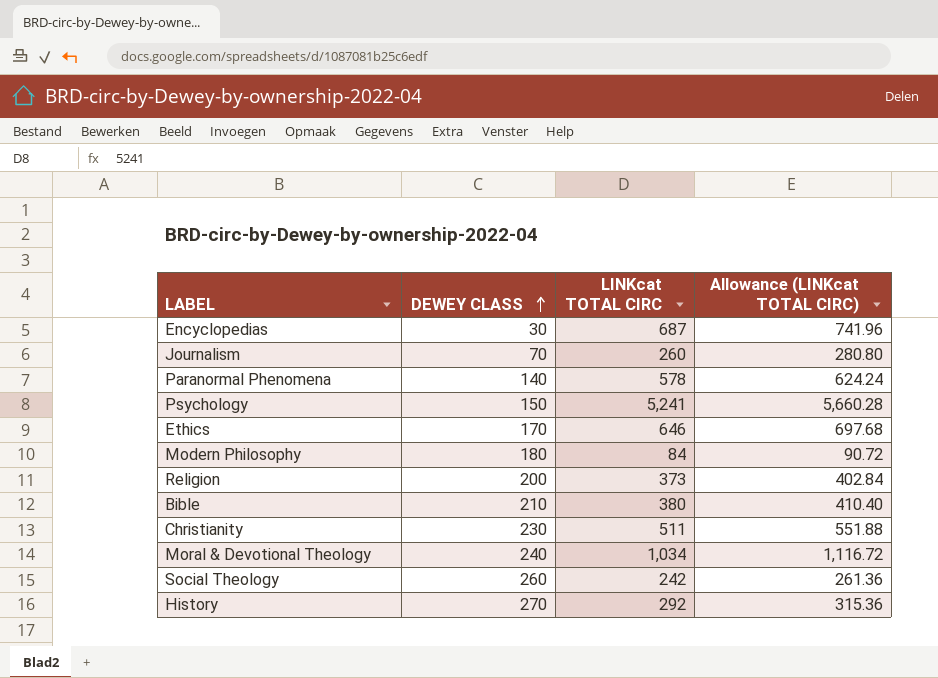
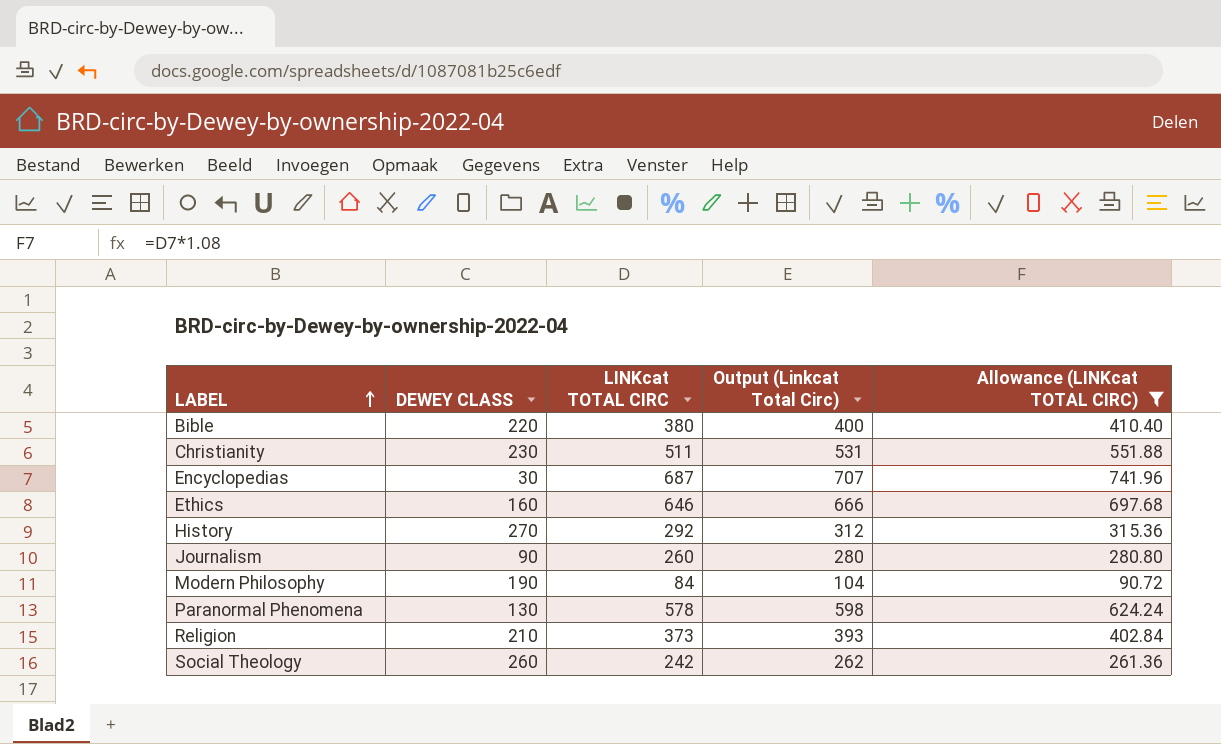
filter: none -> Allowance (LINKcat TOTAL CIRC) <= 741.96
row order: DEWEY CLASS ascending -> LABEL ascending
column Output (Linkcat Total Circ) | formula: none -> [LINKcat TOTAL CIRC] + 20
Bible | DEWEY CLASS: 210 -> 220
Ethics | DEWEY CLASS: 170 -> 160
Journalism | DEWEY CLASS: 70 -> 90
Modern Philosophy | DEWEY CLASS: 180 -> 190
Paranormal Phenomena | DEWEY CLASS: 140 -> 130
Religion | DEWEY CLASS: 200 -> 210

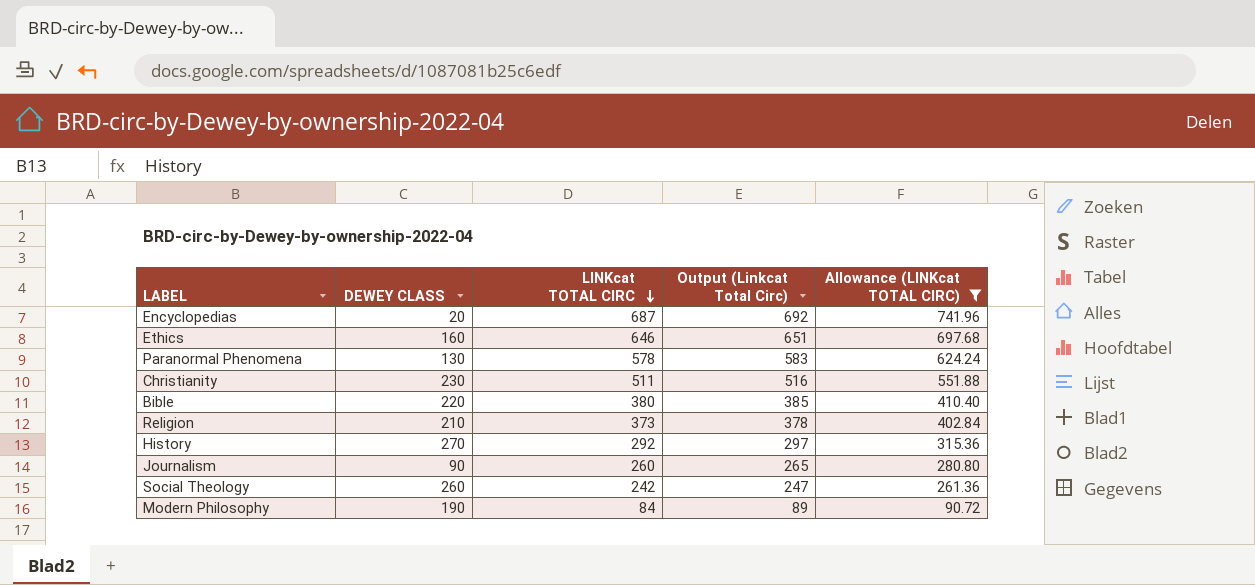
row order: LABEL ascending -> LINKcat TOTAL CIRC descending
column Output (Linkcat Total Circ) | formula: [LINKcat TOTAL CIRC] + 20 -> [LINKcat TOTAL CIRC] + 5
Encyclopedias | DEWEY CLASS: 30 -> 20

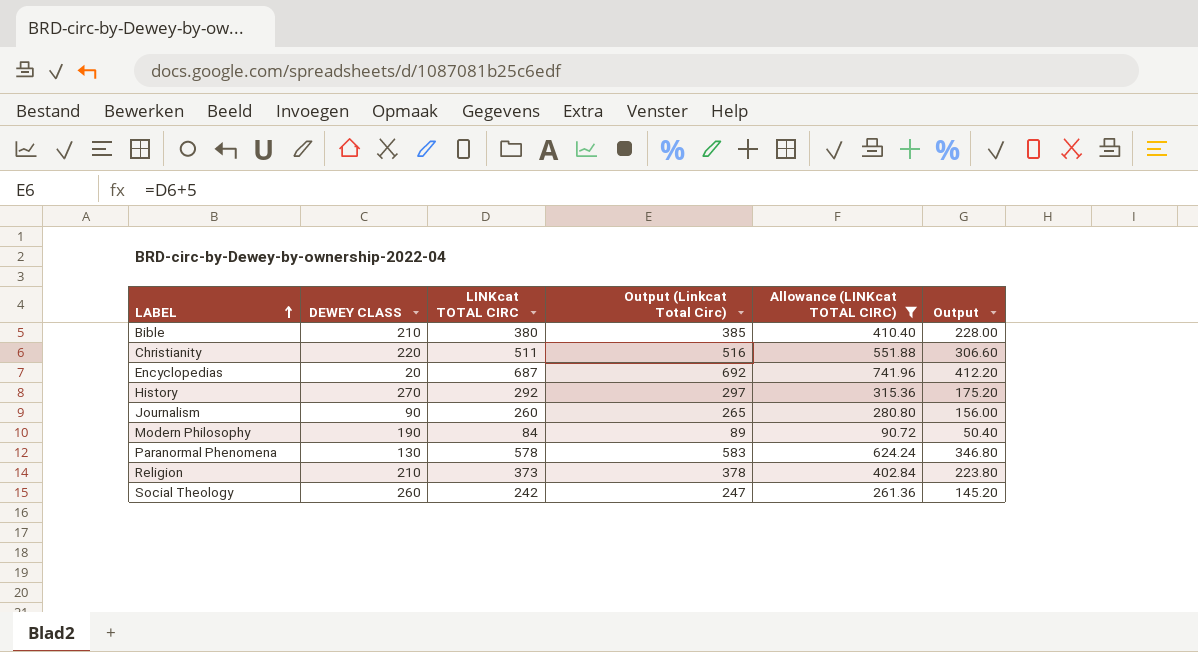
row order: LINKcat TOTAL CIRC descending -> LABEL ascending
column Output | formula: none -> [LINKcat TOTAL CIRC] * 0.6
row Ethics: 160 | 646 | 651 | 697.68 -> none
Bible | DEWEY CLASS: 220 -> 210
Christianity | DEWEY CLASS: 230 -> 220

